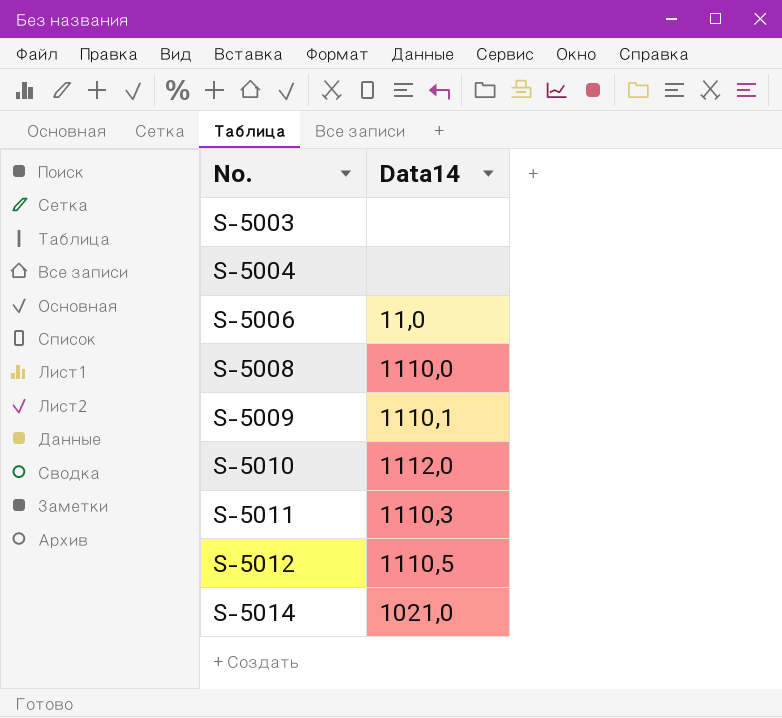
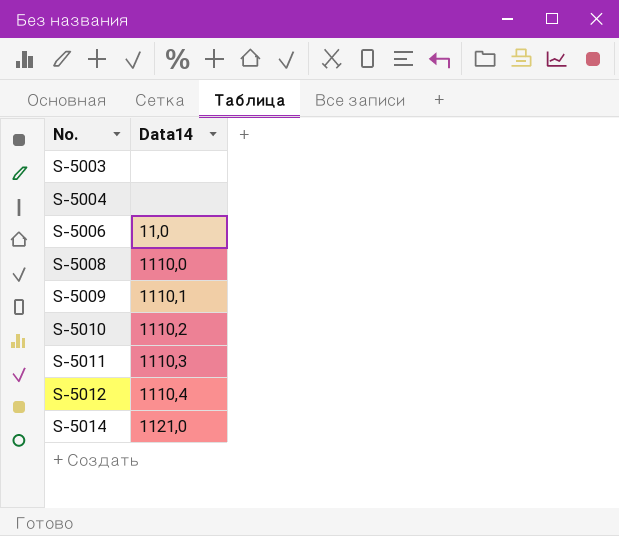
S-5010 | Data14: 1112,0 -> 1110,2
S-5012 | Data14: 1110,5 -> 1110,4
S-5014 | Data14: 1021,0 -> 1121,0

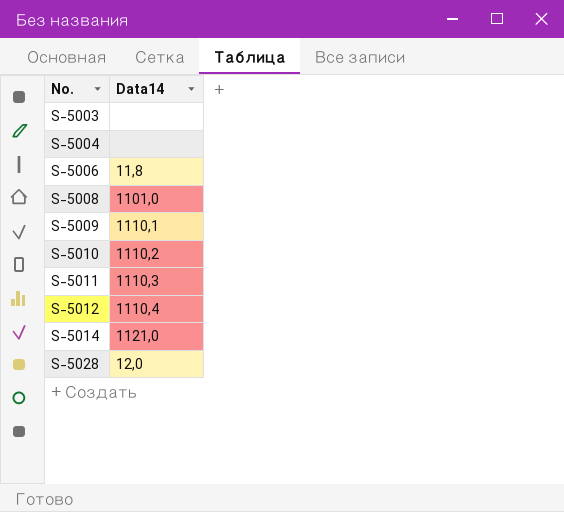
S-5006 | Data14: 11,0 -> 11,8
S-5008 | Data14: 1110,0 -> 1101,0
row S-5028: none -> 12,0

